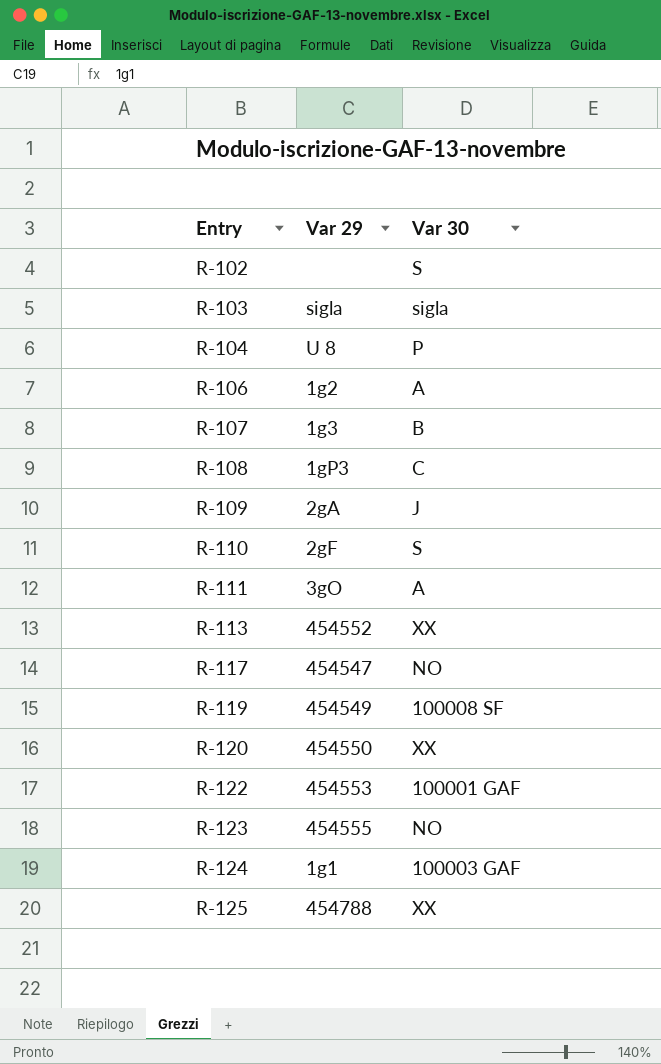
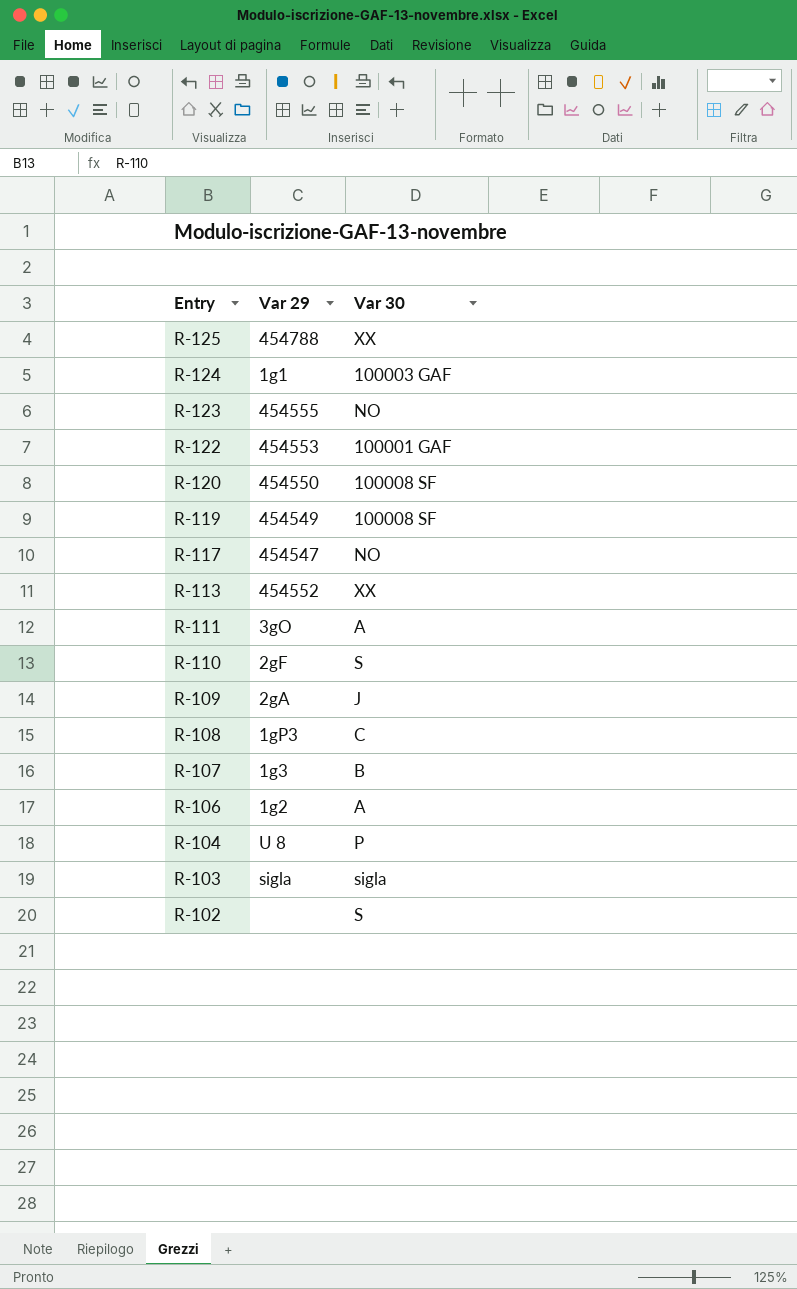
row order: Entry ascending -> Entry descending
R-120 | Var 30: XX -> 100008 SF

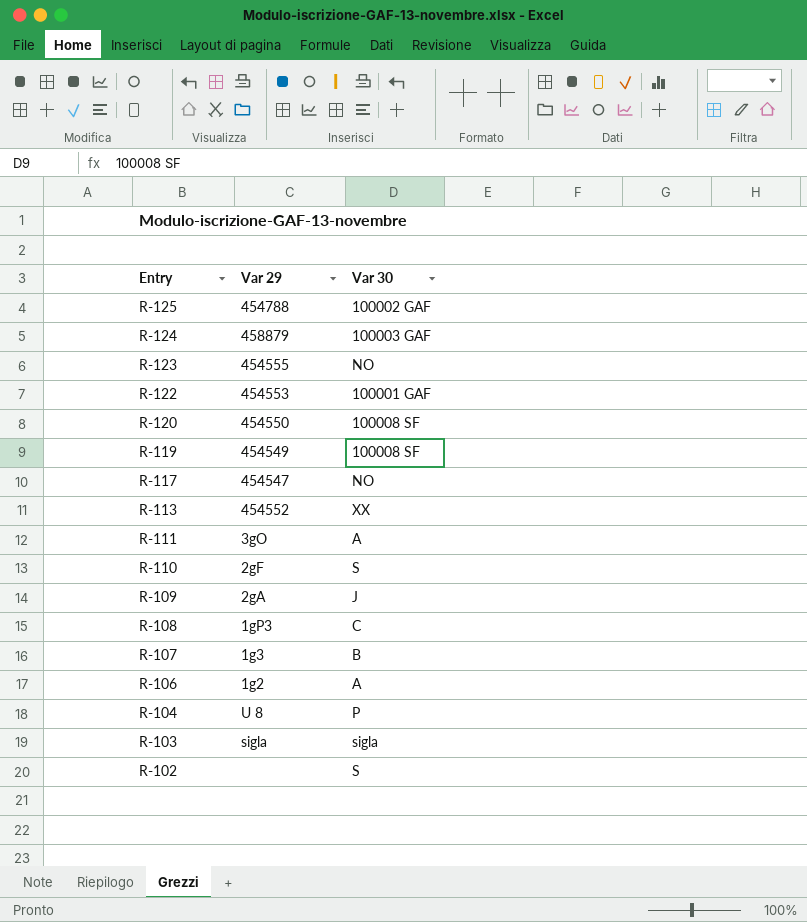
R-125 | Var 30: XX -> 100002 GAF
R-124 | Var 29: 1g1 -> 458879

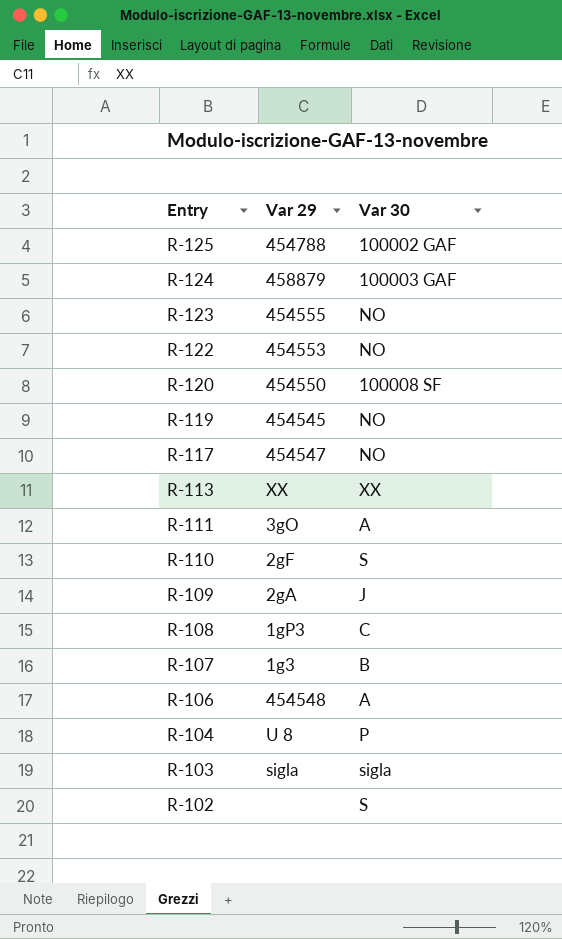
R-122 | Var 30: 100001 GAF -> NO
R-119 | Var 29: 454549 -> 454545
R-119 | Var 30: 100008 SF -> NO
R-113 | Var 29: 454552 -> XX
R-106 | Var 29: 1g2 -> 454548

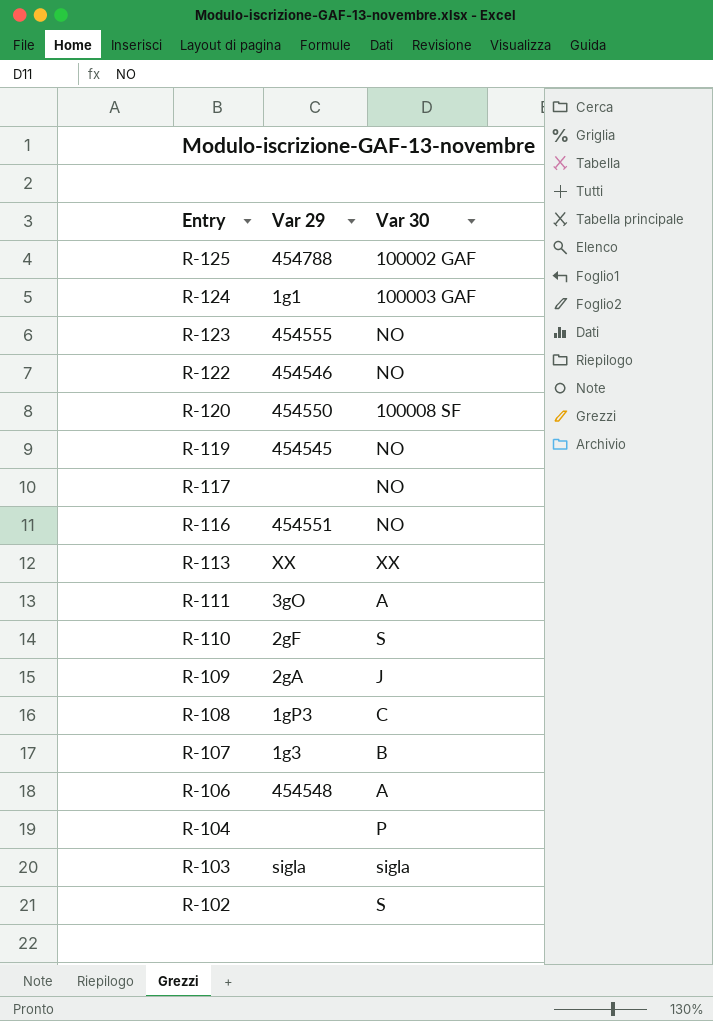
R-124 | Var 29: 458879 -> 1g1
R-122 | Var 29: 454553 -> 454546
R-117 | Var 29: 454547 -> none
row R-116: none -> 454551 | NO
R-104 | Var 29: U 8 -> none

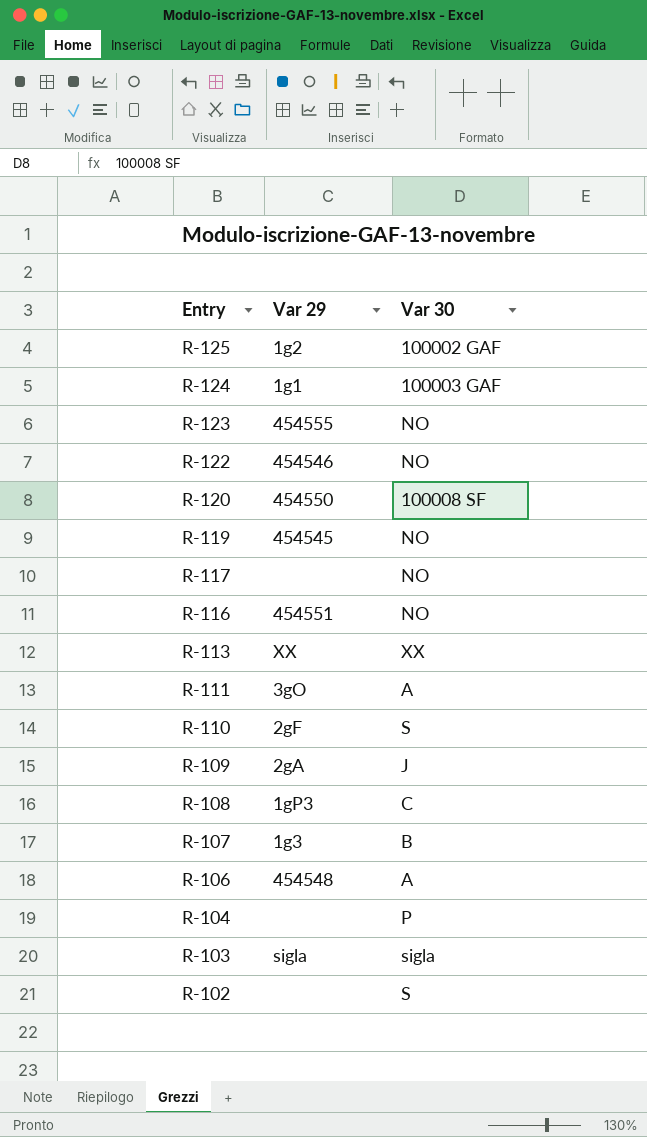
R-125 | Var 29: 454788 -> 1g2

